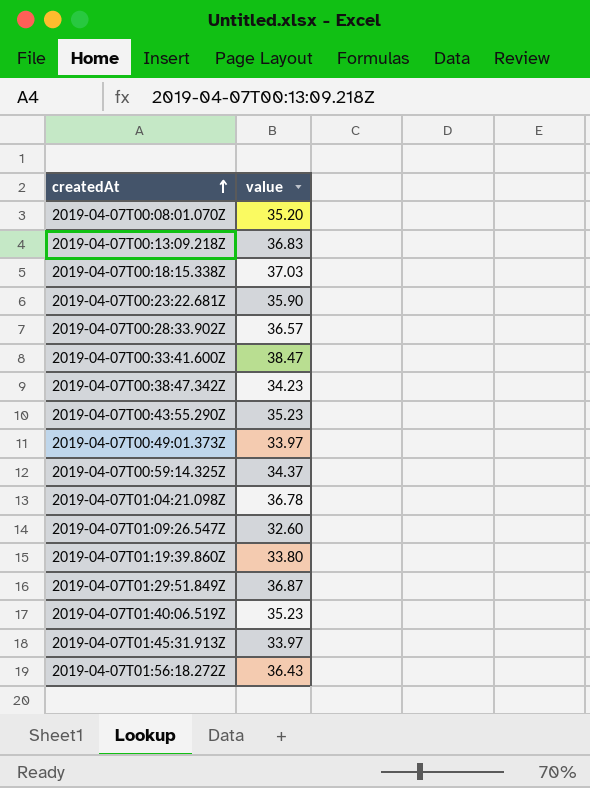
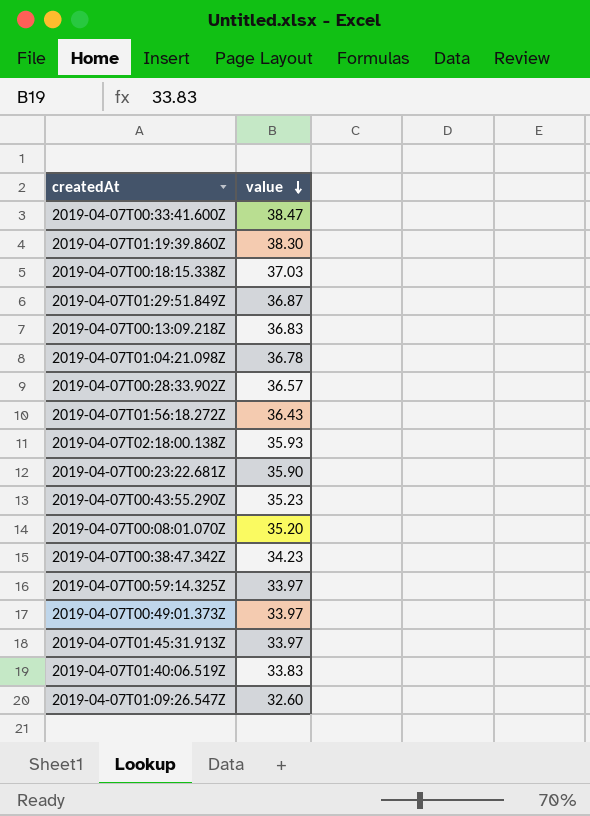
row order: createdAt ascending -> value descending
2019-04-07T01:19:39.860Z | value: 33.80 -> 38.30
row 2019-04-07T02:18:00.138Z: none -> 35.93
2019-04-07T00:59:14.325Z | value: 34.37 -> 33.97
2019-04-07T01:40:06.519Z | value: 35.23 -> 33.83

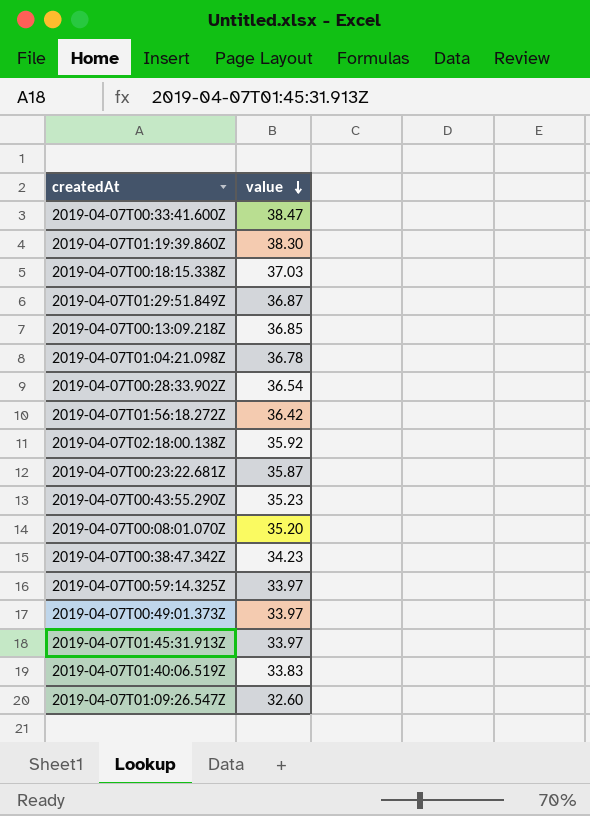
2019-04-07T00:13:09.218Z | value: 36.83 -> 36.85
2019-04-07T00:28:33.902Z | value: 36.57 -> 36.54
2019-04-07T01:56:18.272Z | value: 36.43 -> 36.42
2019-04-07T02:18:00.138Z | value: 35.93 -> 35.92
2019-04-07T00:23:22.681Z | value: 35.90 -> 35.87

